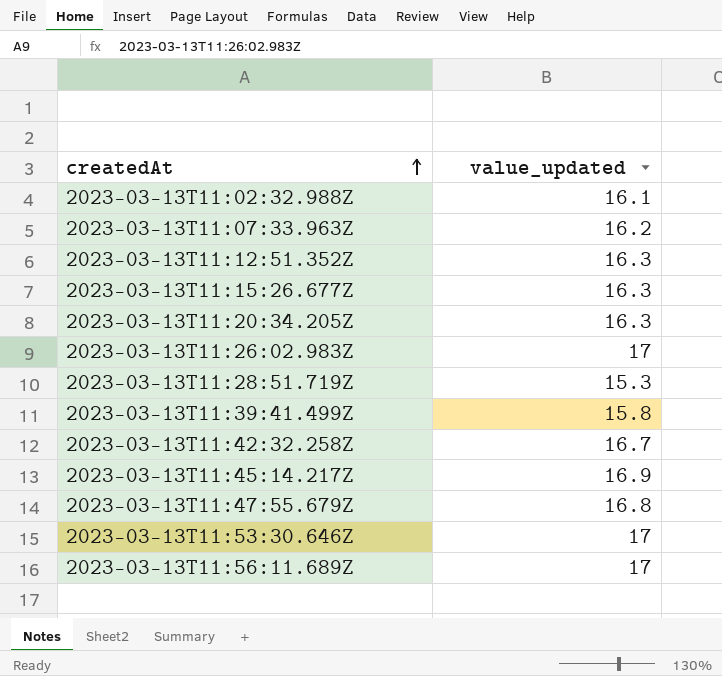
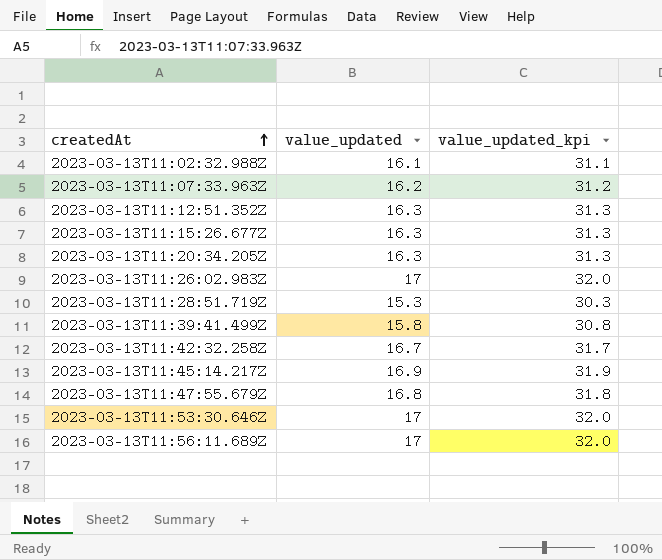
column value_updated_kpi | formula: none -> [value_updated] + 15

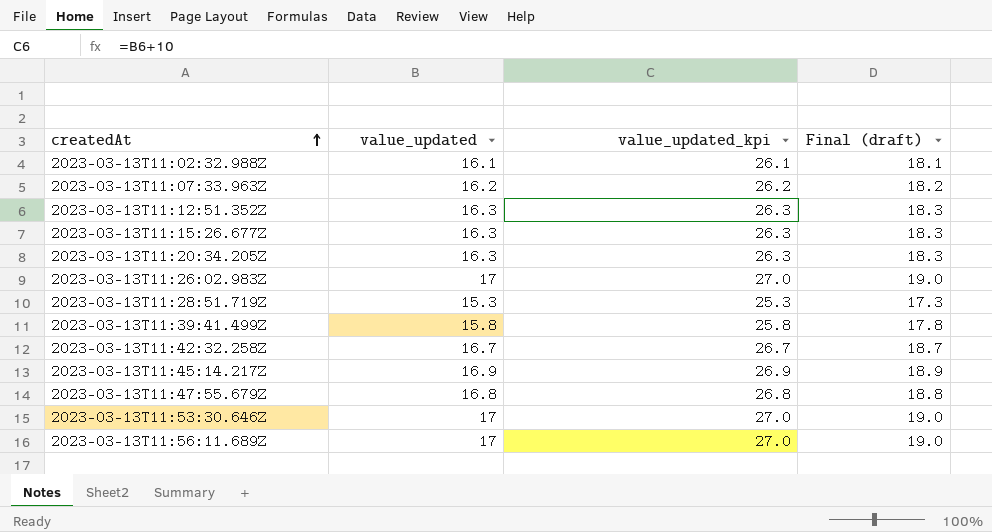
column value_updated_kpi | formula: [value_updated] + 15 -> [value_updated] + 10
column Final (draft) | formula: none -> [value_updated] + 2

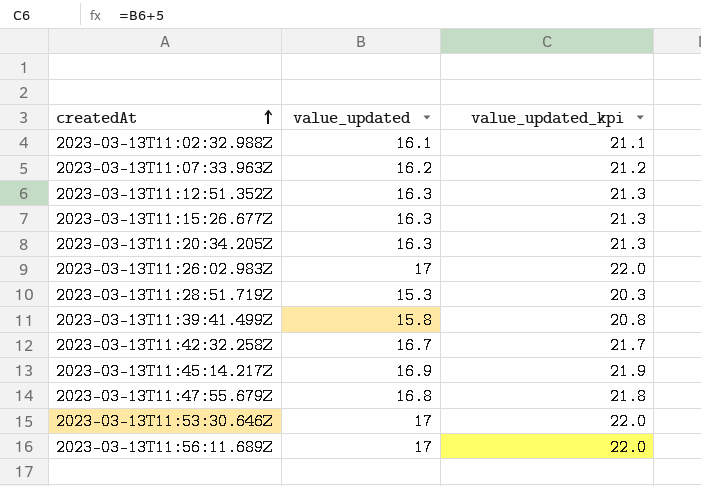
column Final (draft) | formula: [value_updated] + 2 -> none
column value_updated_kpi | formula: [value_updated] + 10 -> [value_updated] + 5

